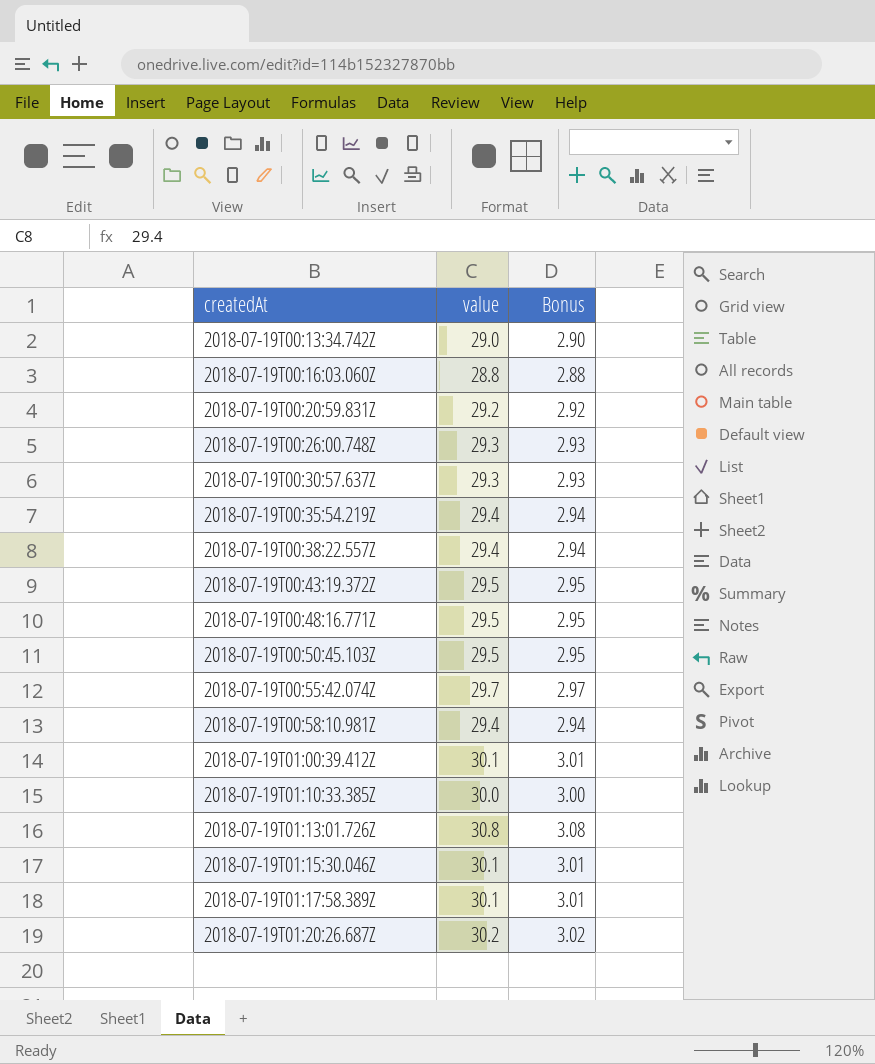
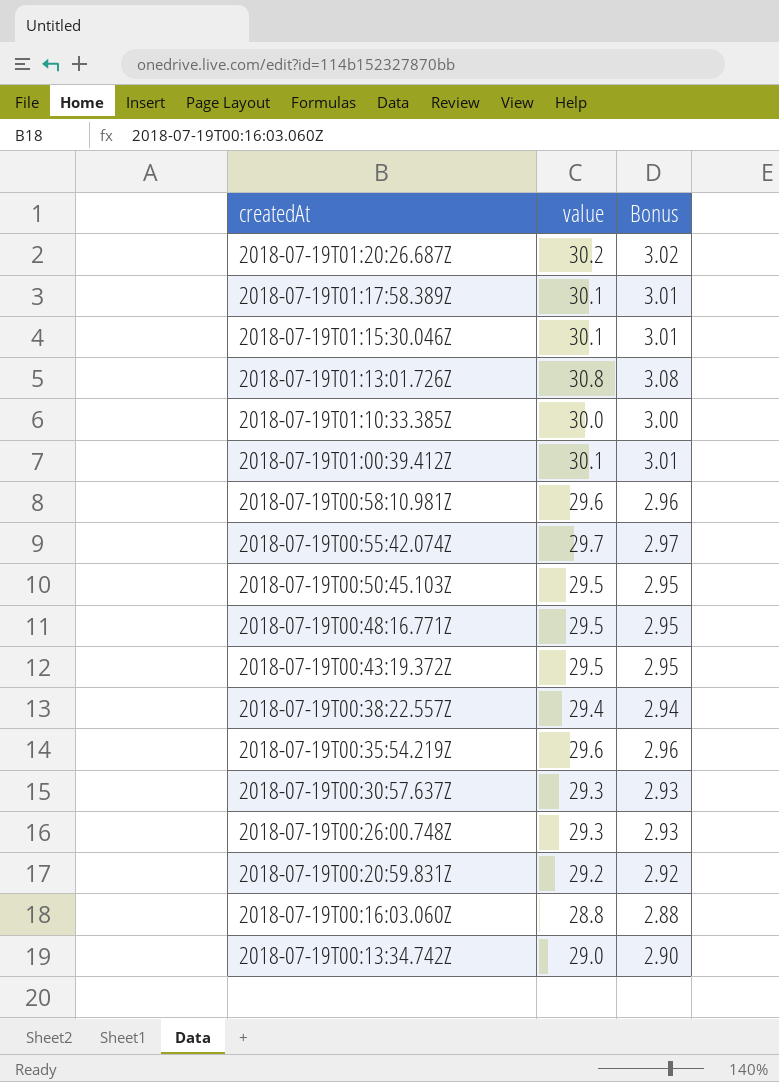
row order: createdAt ascending -> createdAt descending
2018-07-19T00:58:10.981Z | value: 29.4 -> 29.6
2018-07-19T00:58:10.981Z | Bonus: 2.94 -> 2.96
2018-07-19T00:35:54.219Z | value: 29.4 -> 29.6
2018-07-19T00:35:54.219Z | Bonus: 2.94 -> 2.96

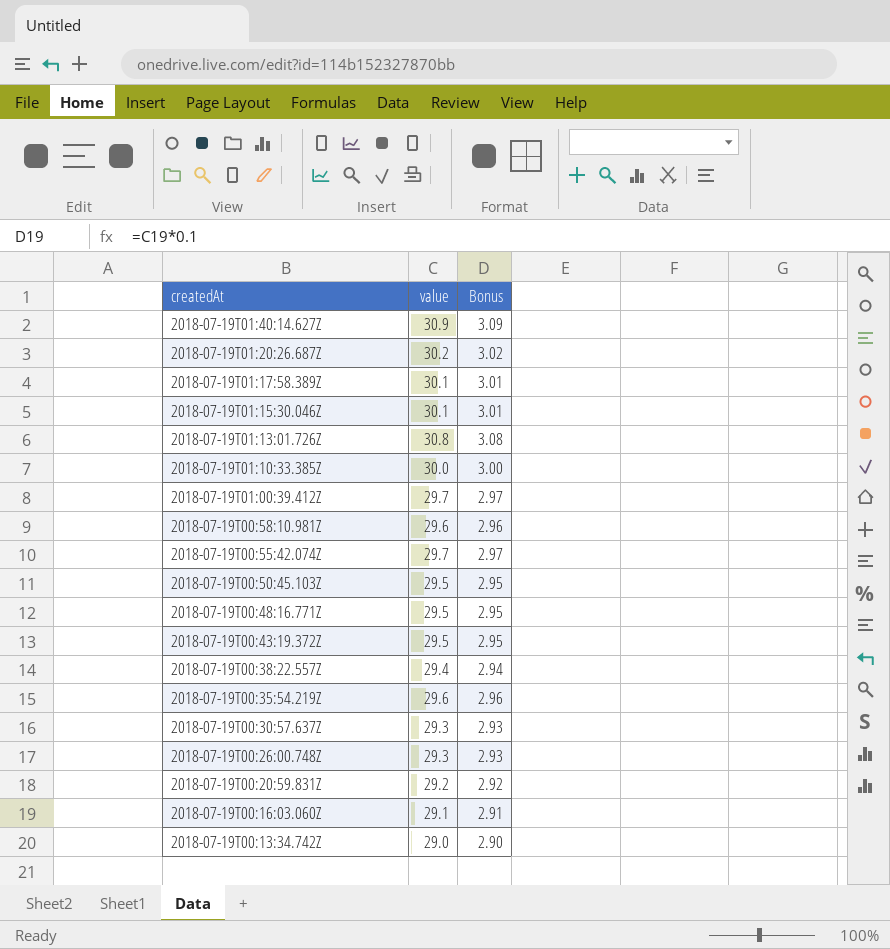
row 2018-07-19T01:40:14.627Z: none -> 30.9 | 3.09
2018-07-19T01:00:39.412Z | value: 30.1 -> 29.7
2018-07-19T01:00:39.412Z | Bonus: 3.01 -> 2.97
2018-07-19T00:16:03.060Z | value: 28.8 -> 29.1
2018-07-19T00:16:03.060Z | Bonus: 2.88 -> 2.91

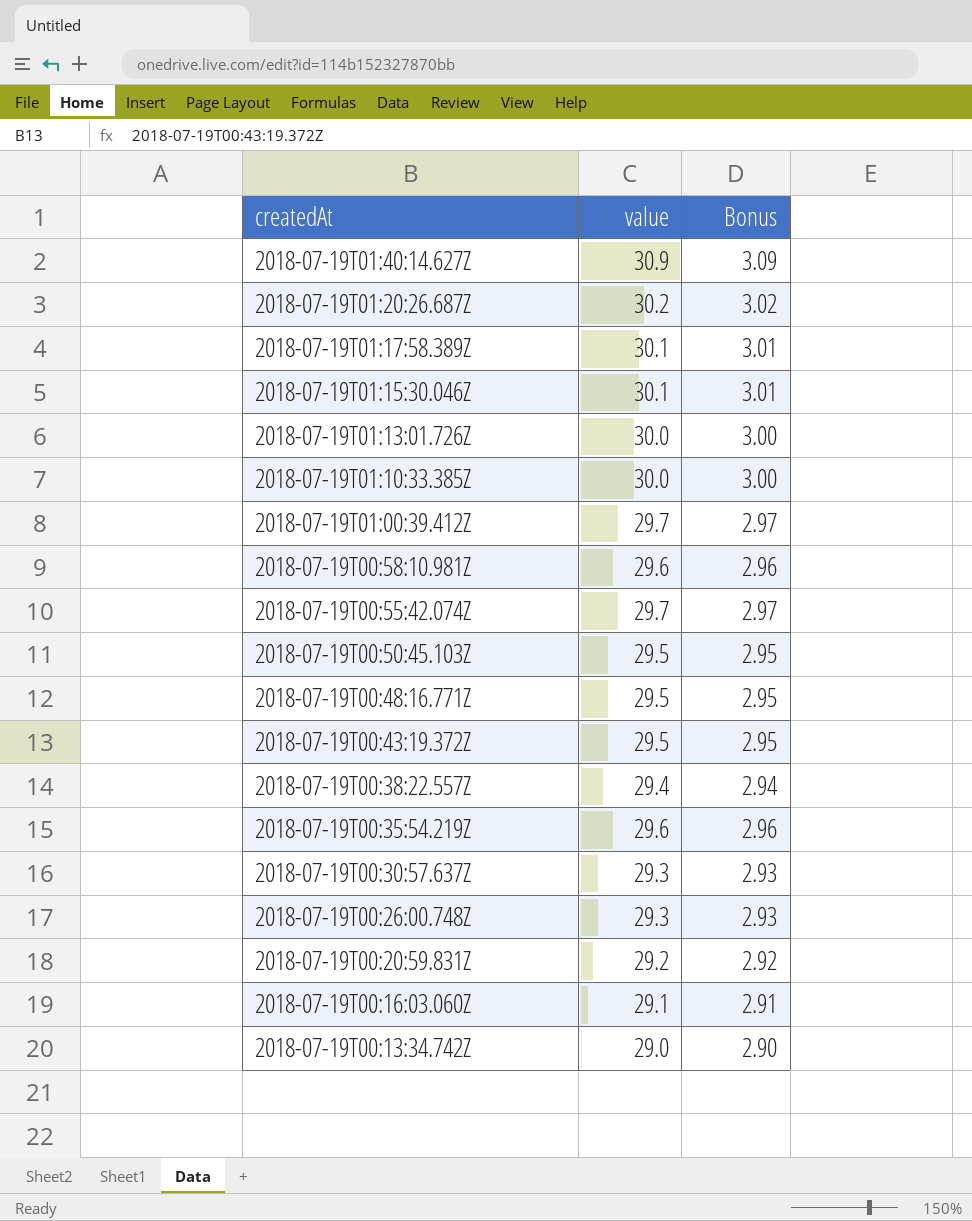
2018-07-19T01:13:01.726Z | value: 30.8 -> 30.0
2018-07-19T01:13:01.726Z | Bonus: 3.08 -> 3.00

